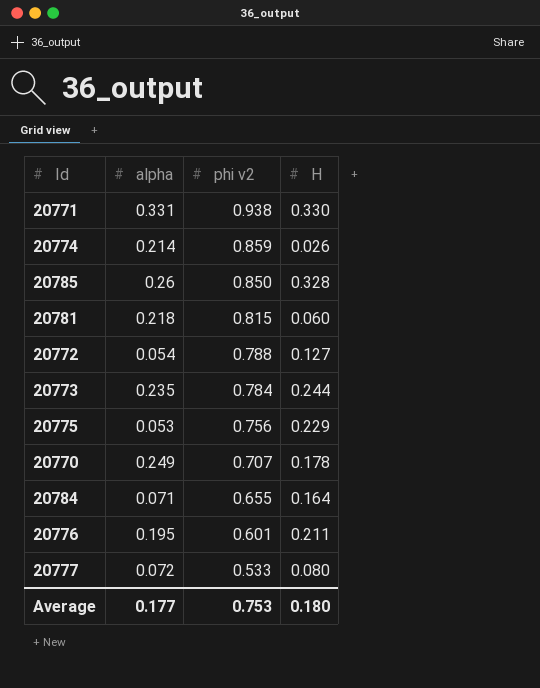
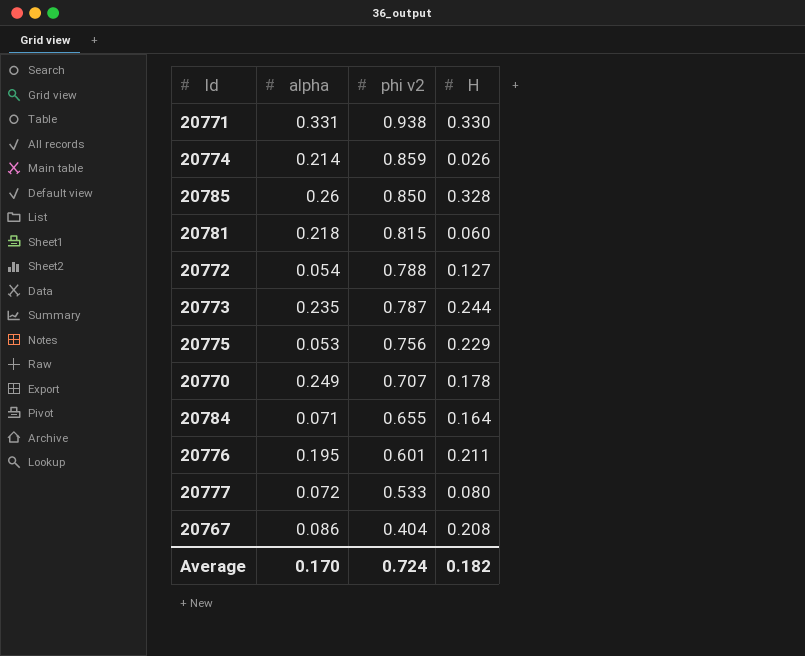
20773 | phi v2: 0.784 -> 0.787
row 20767: none -> 0.086 | 0.404 | 0.208
Average | alpha: 0.177 -> 0.170
Average | phi v2: 0.753 -> 0.724
Average | H: 0.180 -> 0.182

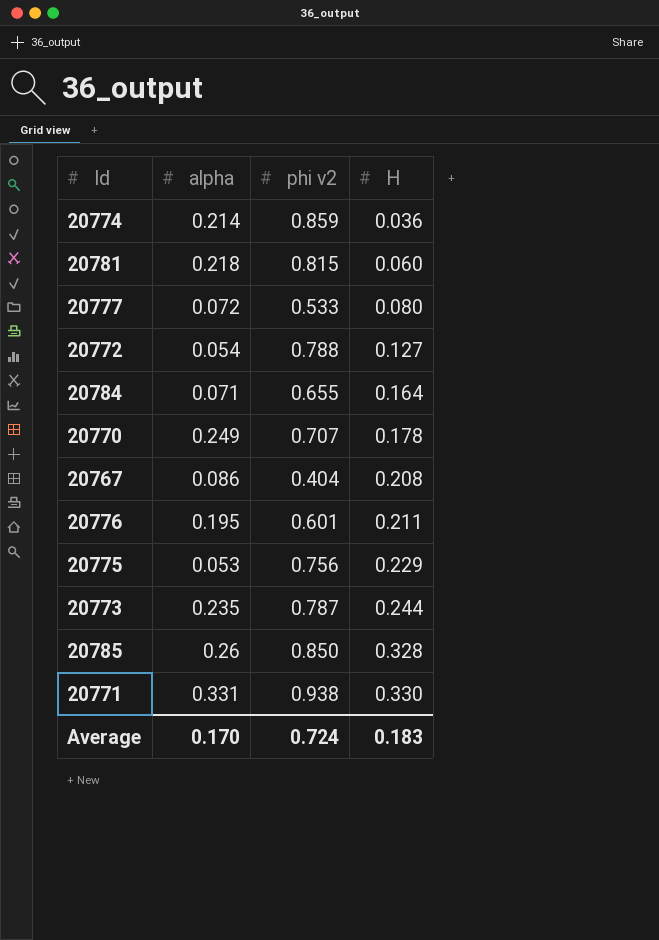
row order: phi v2 descending -> H ascending
20774 | H: 0.026 -> 0.036
Average | H: 0.182 -> 0.183

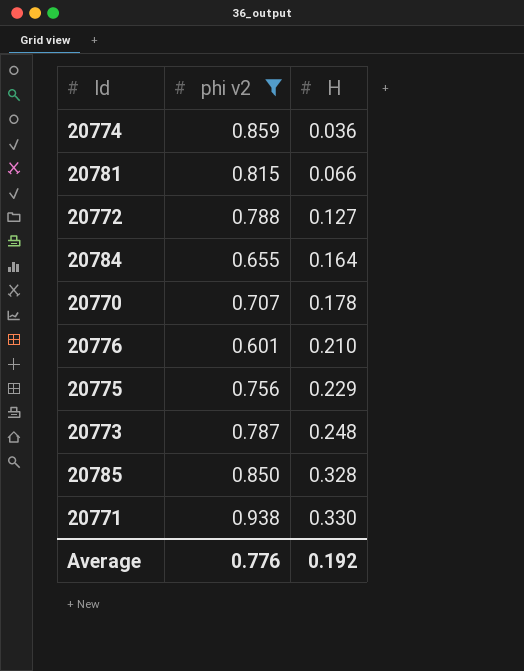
filter: none -> phi v2 >= 0.601
column alpha | position: 2 -> none
20781 | H: 0.060 -> 0.066
20776 | H: 0.211 -> 0.210
20773 | H: 0.244 -> 0.248
Average | phi v2: 0.724 -> 0.776
Average | H: 0.183 -> 0.192

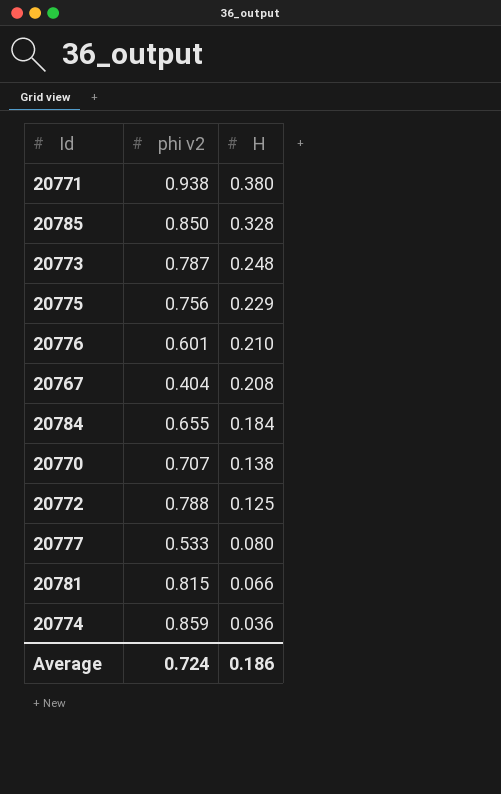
filter: phi v2 >= 0.601 -> none
row order: H ascending -> H descending
20771 | H: 0.330 -> 0.380
20784 | H: 0.164 -> 0.184
20770 | H: 0.178 -> 0.138
20772 | H: 0.127 -> 0.125
Average | phi v2: 0.776 -> 0.724
Average | H: 0.192 -> 0.186

